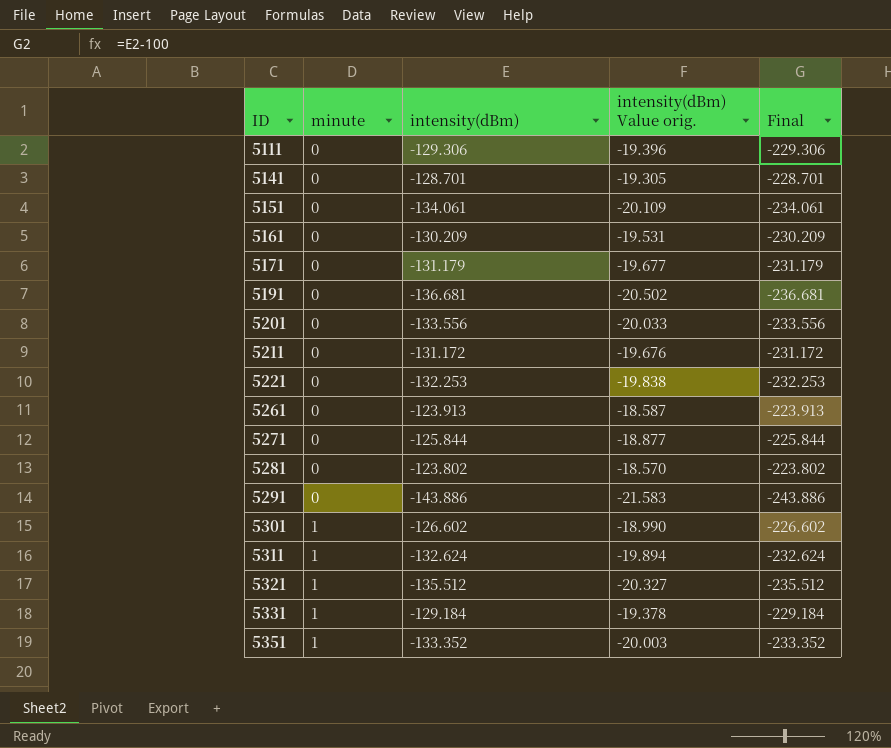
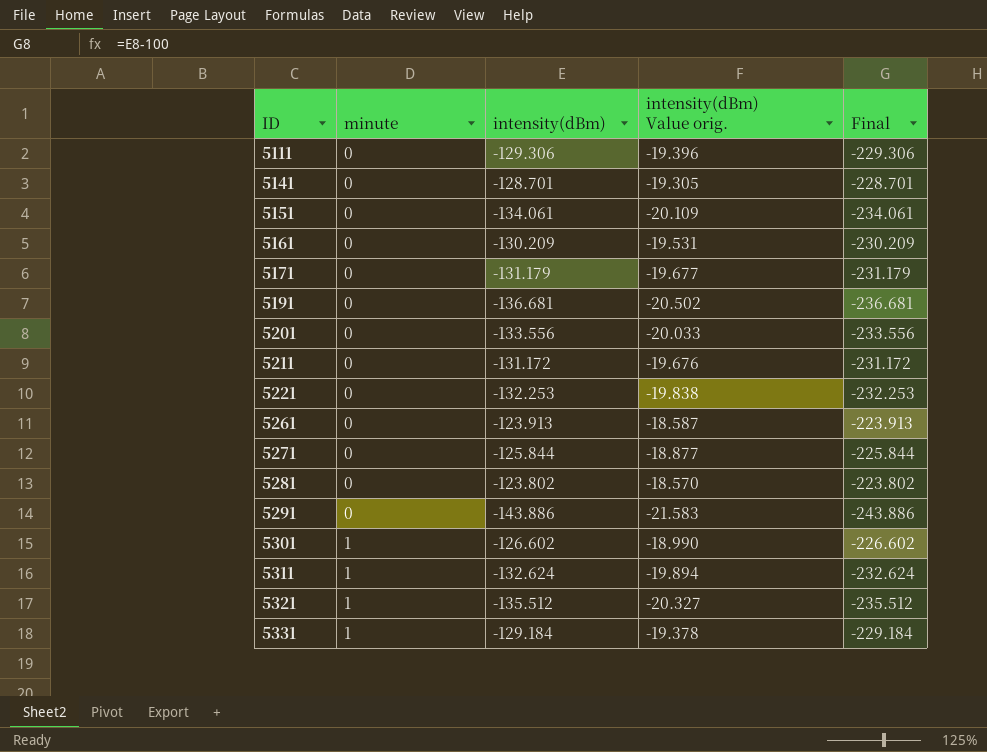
row 5351: 1 | -133.352 | -20.003 | -233.352 -> none

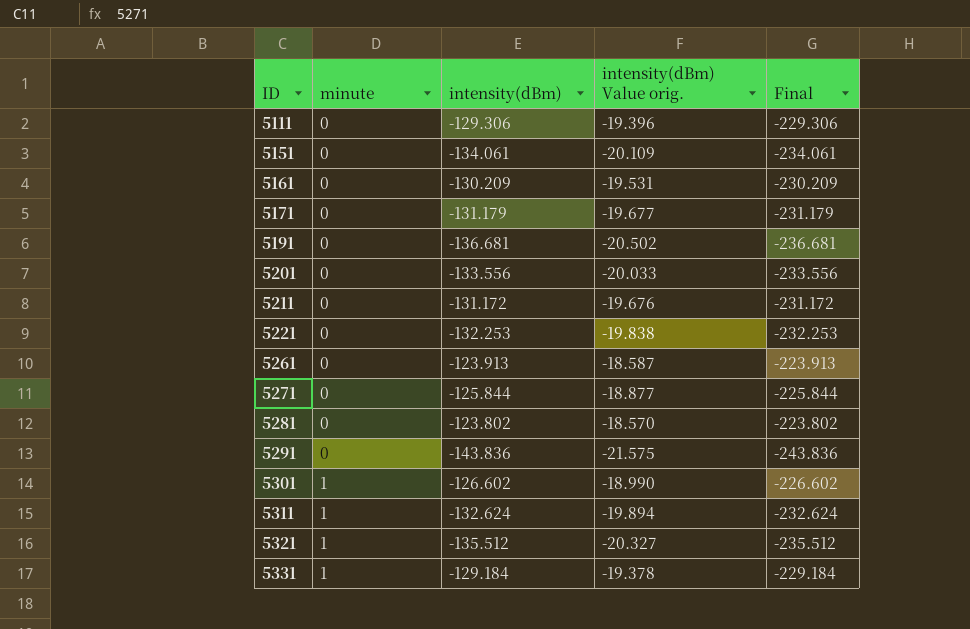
row 5141: 0 | -128.701 | -19.305 | -228.701 -> none
5291 | intensity(dBm): -143.886 -> -143.836
5291 | intensity(dBm) Value orig.: -21.583 -> -21.575
5291 | Final: -243.886 -> -243.836

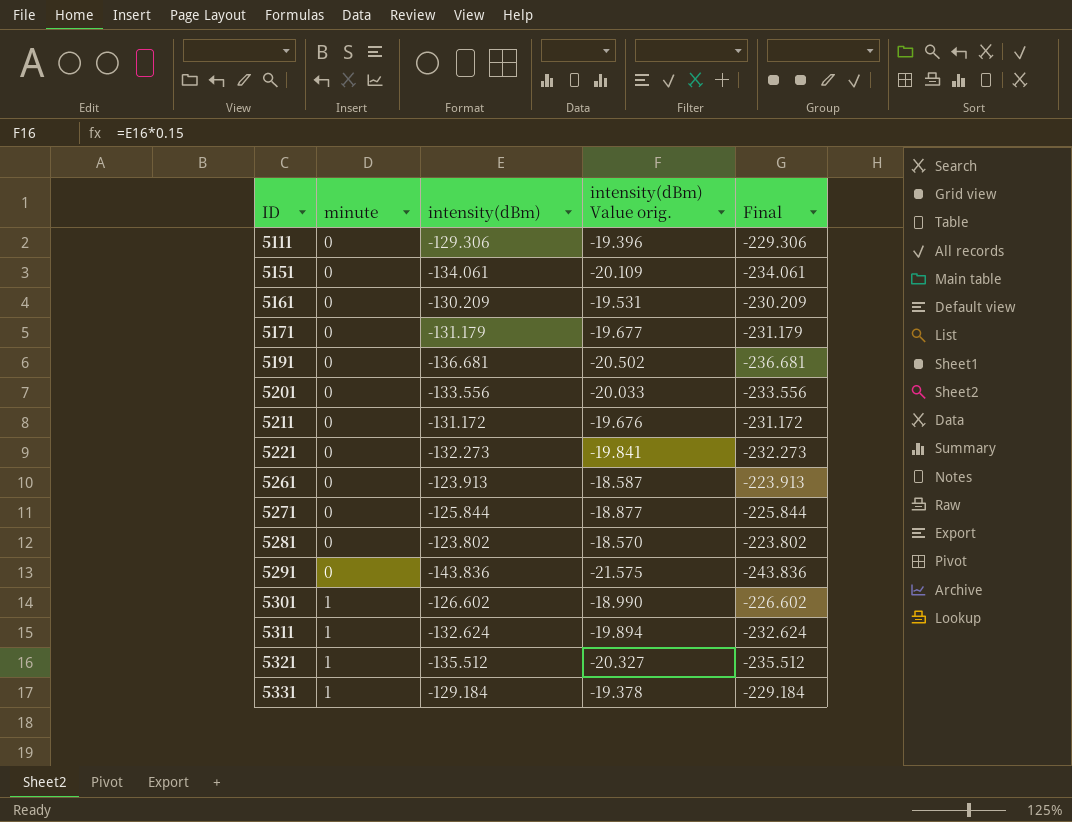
5221 | intensity(dBm): -132.253 -> -132.273
5221 | intensity(dBm) Value orig.: -19.838 -> -19.841
5221 | Final: -232.253 -> -232.273

